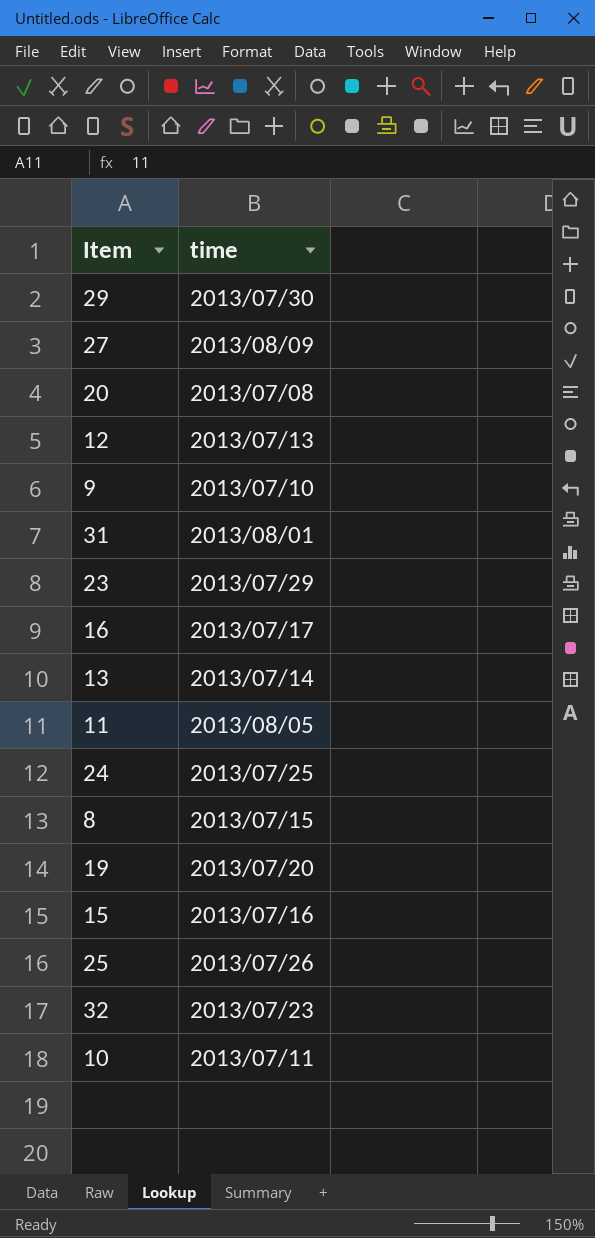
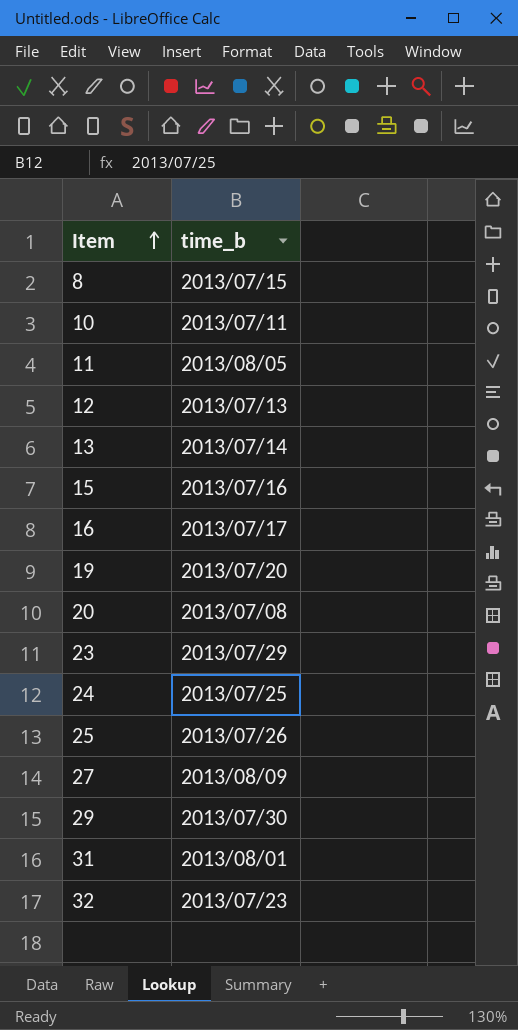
row order: none -> Item ascending
column name: time -> time_b
row 9: 2013/07/10 -> none

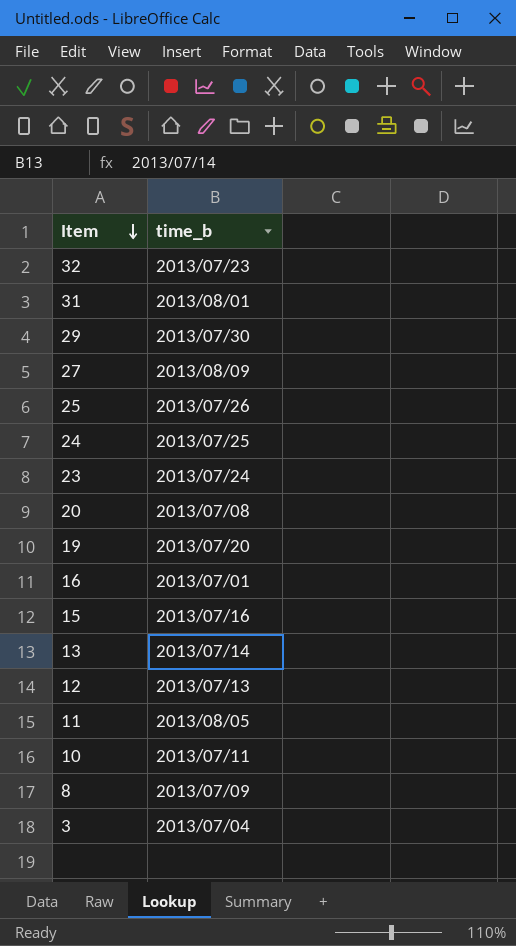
row order: Item ascending -> Item descending
23 | time_b: 2013/07/29 -> 2013/07/24
16 | time_b: 2013/07/17 -> 2013/07/01
8 | time_b: 2013/07/15 -> 2013/07/09
row 3: none -> 2013/07/04

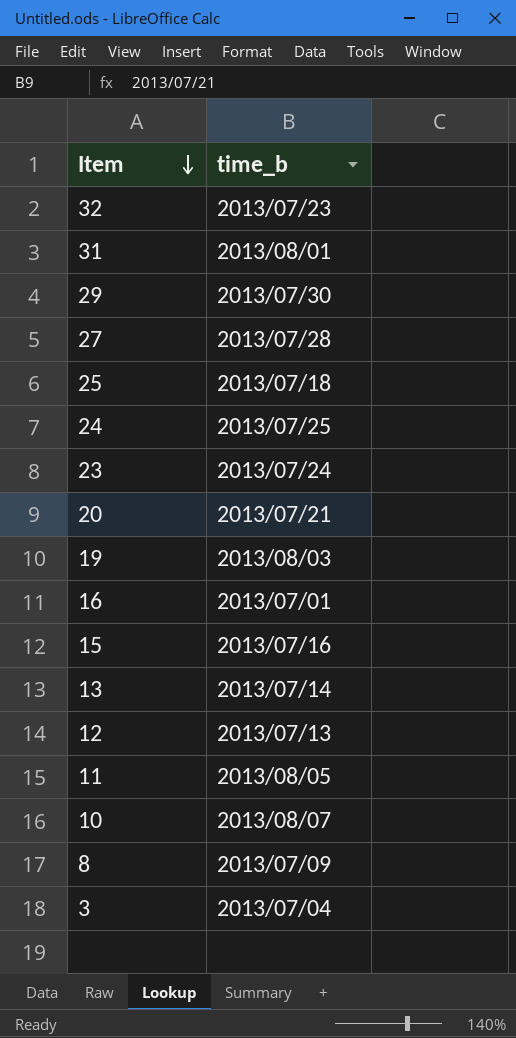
27 | time_b: 2013/08/09 -> 2013/07/28
25 | time_b: 2013/07/26 -> 2013/07/18
20 | time_b: 2013/07/08 -> 2013/07/21
19 | time_b: 2013/07/20 -> 2013/08/03
10 | time_b: 2013/07/11 -> 2013/08/07

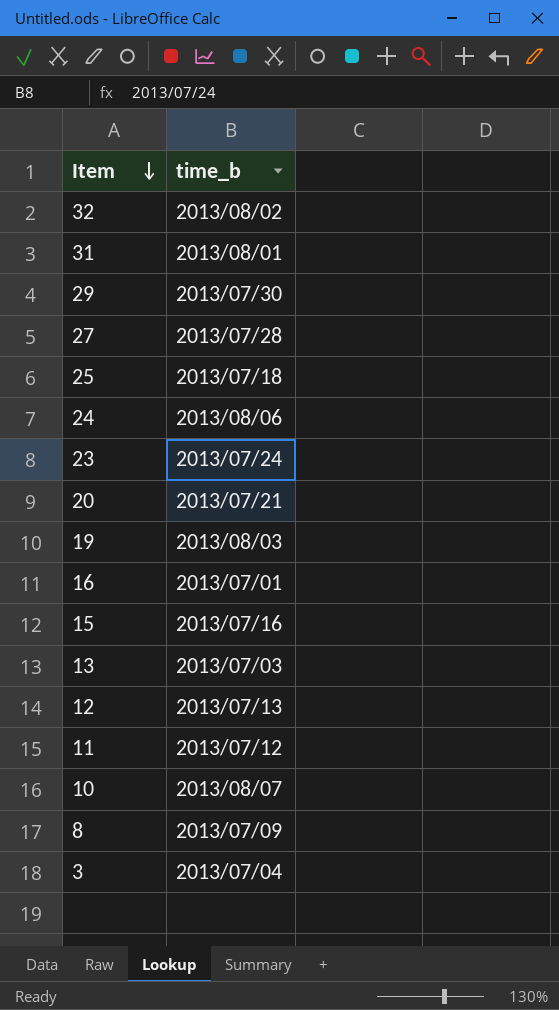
32 | time_b: 2013/07/23 -> 2013/08/02
24 | time_b: 2013/07/25 -> 2013/08/06
13 | time_b: 2013/07/14 -> 2013/07/03
11 | time_b: 2013/08/05 -> 2013/07/12

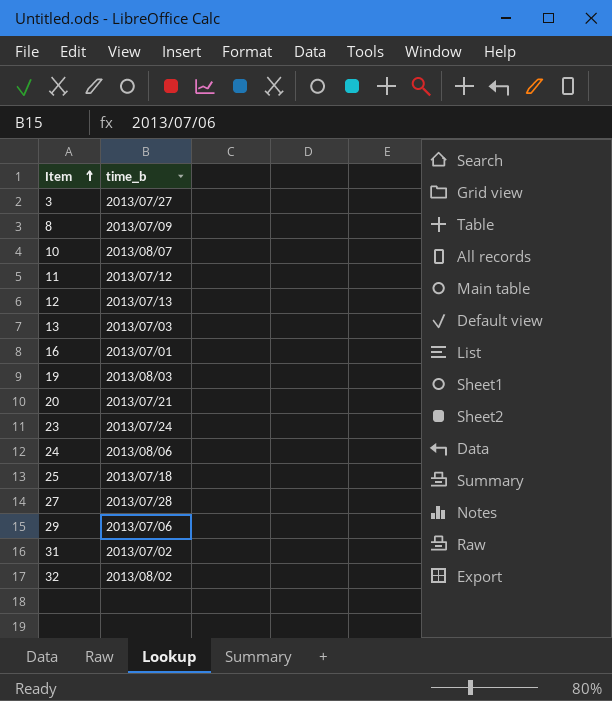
row order: Item descending -> Item ascending
row 15: 2013/07/16 -> none
3 | time_b: 2013/07/04 -> 2013/07/27
29 | time_b: 2013/07/30 -> 2013/07/06
31 | time_b: 2013/08/01 -> 2013/07/02

